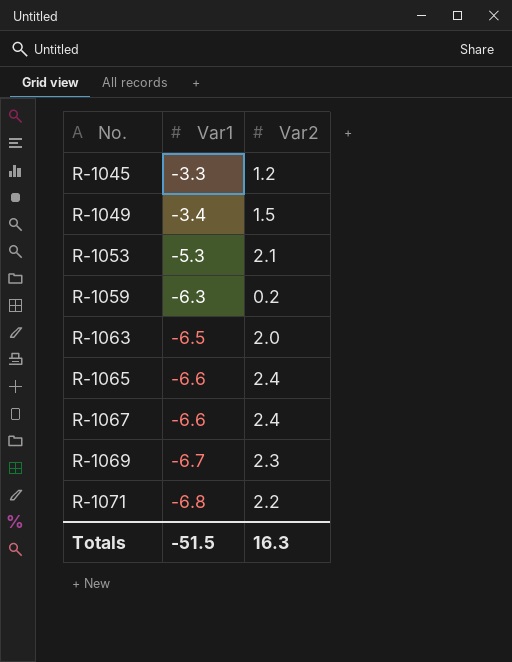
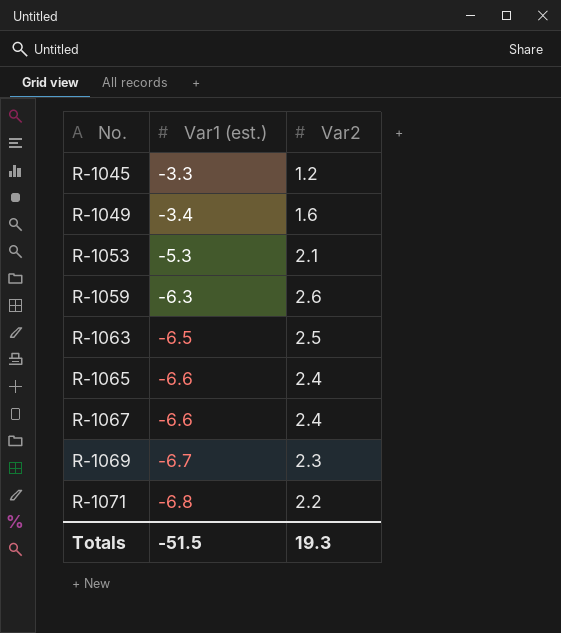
column name: Var1 -> Var1 (est.)
R-1049 | Var2: 1.5 -> 1.6
R-1059 | Var2: 0.2 -> 2.6
R-1063 | Var2: 2.0 -> 2.5
Totals | Var2: 16.3 -> 19.3

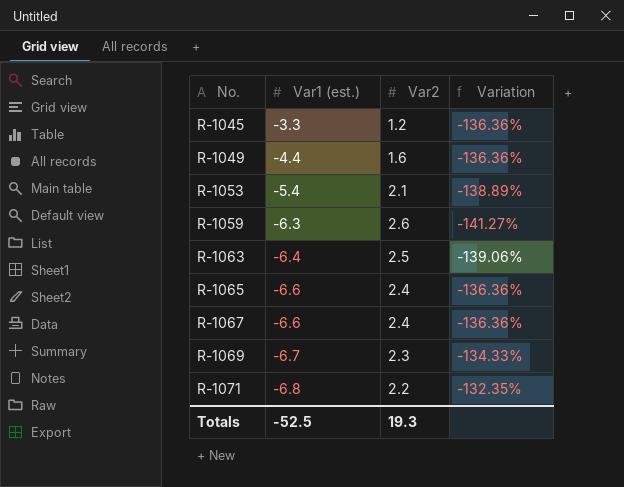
column Variation | formula: none -> ([Var2] - [Var1 (est.)]) / [Var1 (est.)]
R-1049 | Var1 (est.): -3.4 -> -4.4
R-1053 | Var1 (est.): -5.3 -> -5.4
R-1063 | Var1 (est.): -6.5 -> -6.4
Totals | Var1 (est.): -51.5 -> -52.5

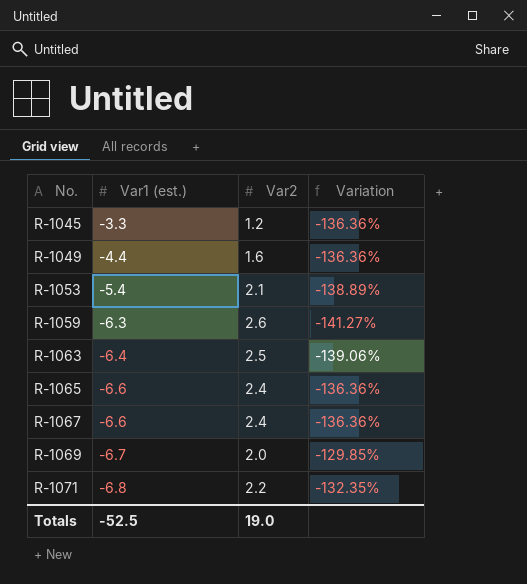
R-1069 | Var2: 2.3 -> 2.0
R-1069 | Variation: -134.33% -> -129.85%
Totals | Var2: 19.3 -> 19.0

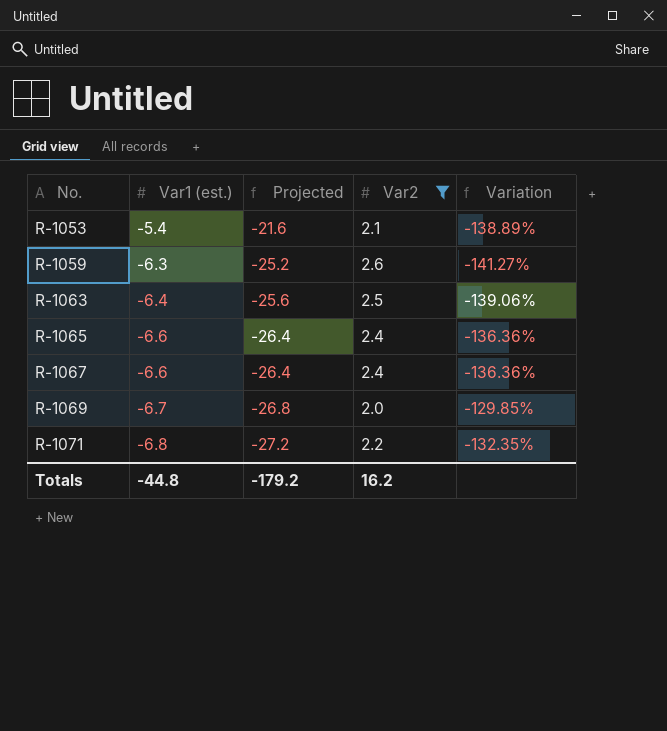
filter: none -> Var2 >= 2.0
column Projected | formula: none -> [Var1 (est.)] * 4
Totals | Var1 (est.): -52.5 -> -44.8
Totals | Var2: 19.0 -> 16.2

